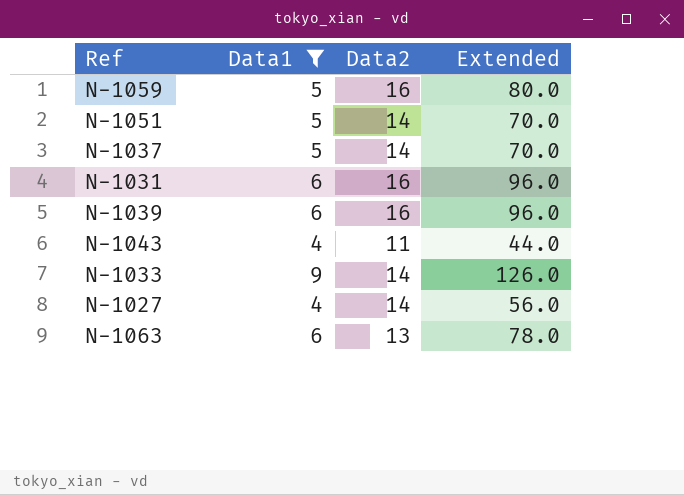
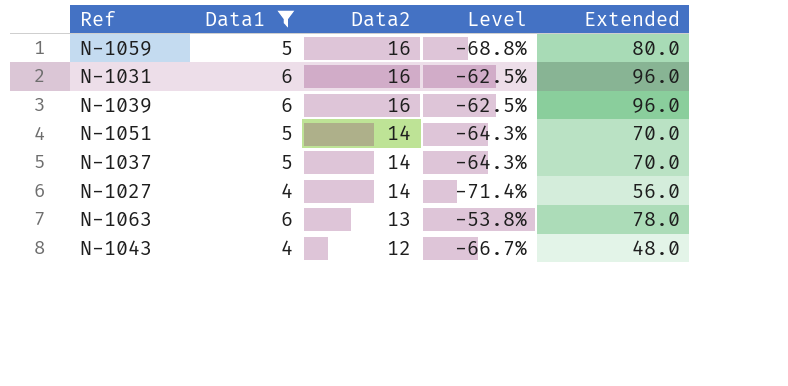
row order: none -> Data2 descending
column Level | formula: none -> ([Data1] - [Data2]) / [Data2]
row N-1033: 9 | 14 | 126.0 -> none
N-1043 | Data2: 11 -> 12
N-1043 | Extended: 44.0 -> 48.0

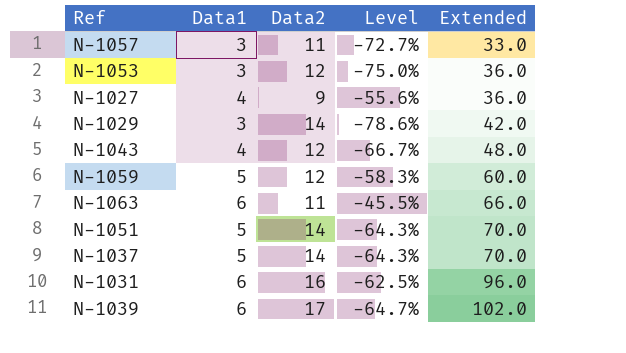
filter: Data1 != 3 -> none
row order: Data2 descending -> Extended ascending
N-1027 | Data2: 14 -> 9
N-1027 | Level: -71.4% -> -55.6%
N-1027 | Extended: 56.0 -> 36.0
N-1059 | Data2: 16 -> 12
N-1059 | Level: -68.8% -> -58.3%
N-1059 | Extended: 80.0 -> 60.0
N-1063 | Data2: 13 -> 11
N-1063 | Level: -53.8% -> -45.5%
N-1063 | Extended: 78.0 -> 66.0
N-1039 | Data2: 16 -> 17
N-1039 | Level: -62.5% -> -64.7%
N-1039 | Extended: 96.0 -> 102.0

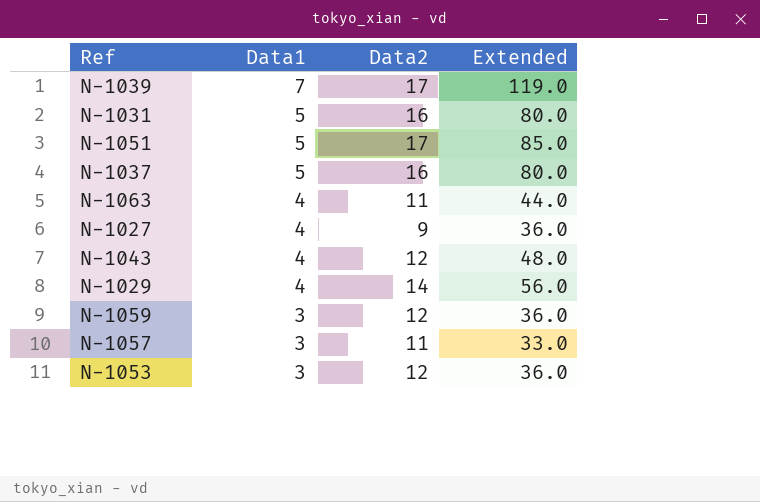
row order: Extended ascending -> Data1 descending
column Level | formula: ([Data1] - [Data2]) / [Data2] -> none
N-1039 | Data1: 6 -> 7
N-1039 | Extended: 102.0 -> 119.0
N-1031 | Data1: 6 -> 5
N-1031 | Extended: 96.0 -> 80.0
N-1051 | Data2: 14 -> 17
N-1051 | Extended: 70.0 -> 85.0
N-1037 | Data2: 14 -> 16
N-1037 | Extended: 70.0 -> 80.0
N-1063 | Data1: 6 -> 4
N-1063 | Extended: 66.0 -> 44.0
N-1029 | Data1: 3 -> 4
N-1029 | Extended: 42.0 -> 56.0
N-1059 | Data1: 5 -> 3
N-1059 | Extended: 60.0 -> 36.0

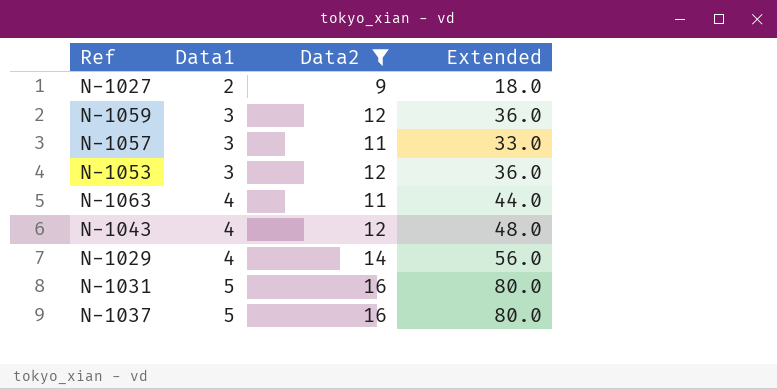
filter: none -> Data2 != 17
row order: Data1 descending -> Data1 ascending
N-1027 | Data1: 4 -> 2
N-1027 | Extended: 36.0 -> 18.0

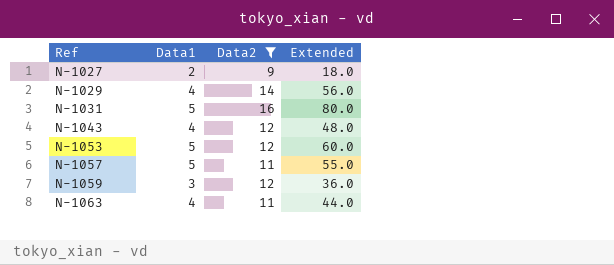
row order: Data1 ascending -> Ref ascending
row N-1037: 5 | 16 | 80.0 -> none
N-1053 | Data1: 3 -> 5
N-1053 | Extended: 36.0 -> 60.0
N-1057 | Data1: 3 -> 5
N-1057 | Extended: 33.0 -> 55.0

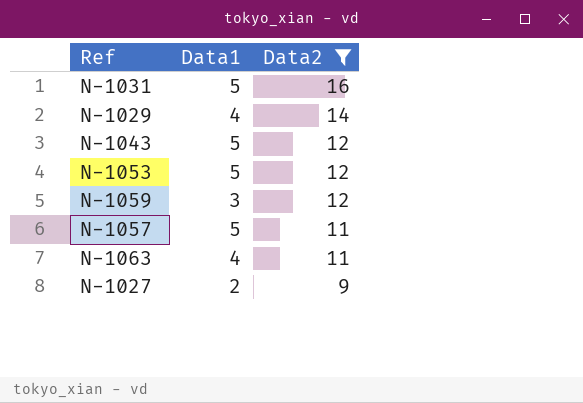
row order: Ref ascending -> Data2 descending
column Extended | formula: [Data1] * [Data2] -> none
N-1043 | Data1: 4 -> 5

